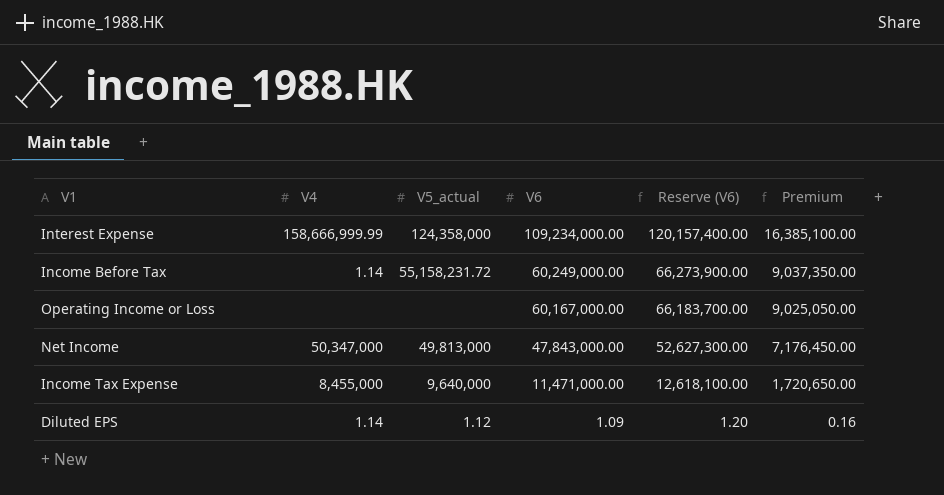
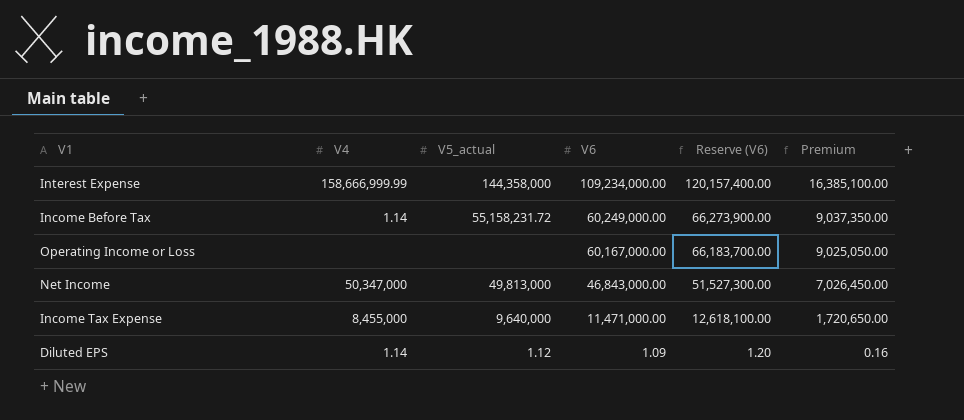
Interest Expense | V5_actual: 124,358,000 -> 144,358,000
Net Income | V6: 47,843,000.00 -> 46,843,000.00
Net Income | Reserve (V6): 52,627,300.00 -> 51,527,300.00
Net Income | Premium: 7,176,450.00 -> 7,026,450.00

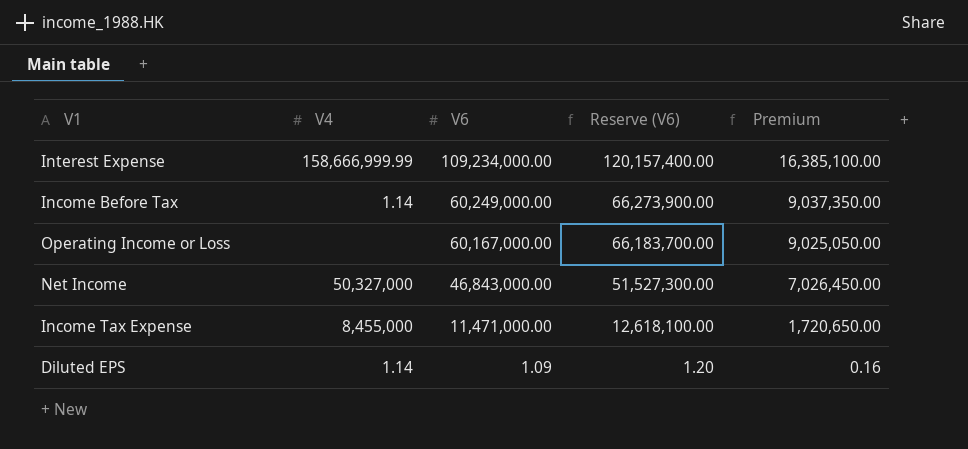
column V5_actual | position: 3 -> none
Net Income | V4: 50,347,000 -> 50,327,000

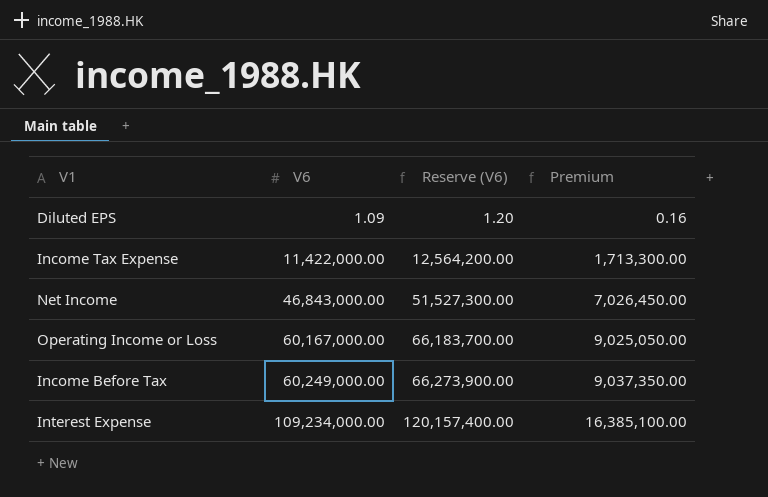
row order: V6 descending -> V6 ascending
column V4 | position: 2 -> none
Income Tax Expense | V6: 11,471,000.00 -> 11,422,000.00
Income Tax Expense | Reserve (V6): 12,618,100.00 -> 12,564,200.00
Income Tax Expense | Premium: 1,720,650.00 -> 1,713,300.00

